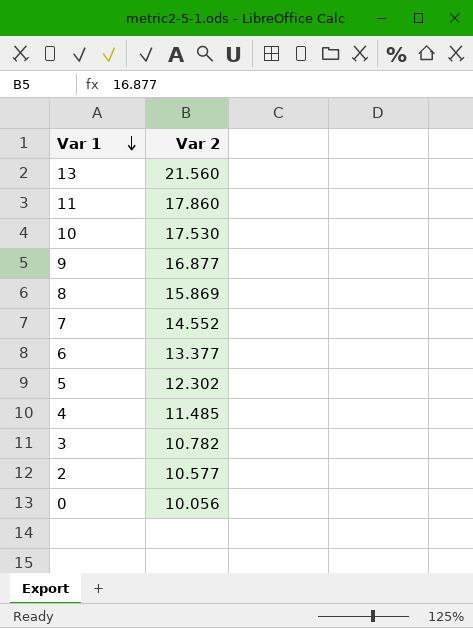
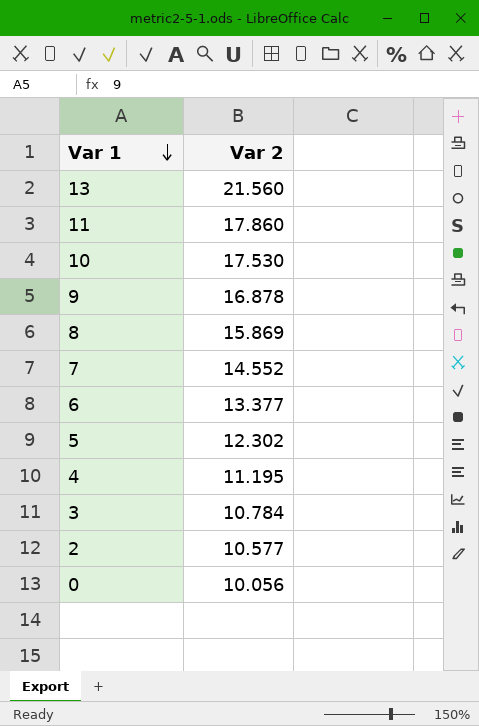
9 | Var 2: 16.877 -> 16.878
4 | Var 2: 11.485 -> 11.195
3 | Var 2: 10.782 -> 10.784

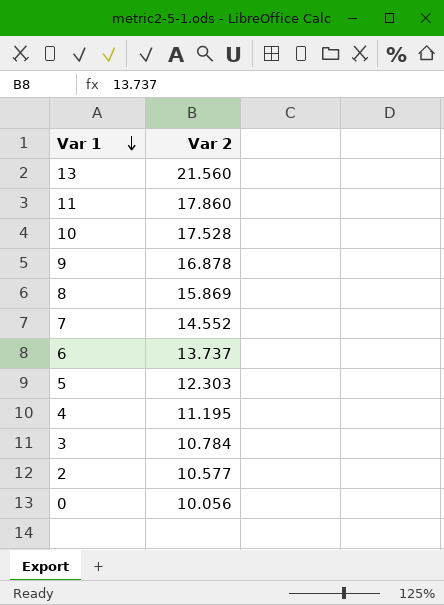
10 | Var 2: 17.530 -> 17.528
6 | Var 2: 13.377 -> 13.737
5 | Var 2: 12.302 -> 12.303

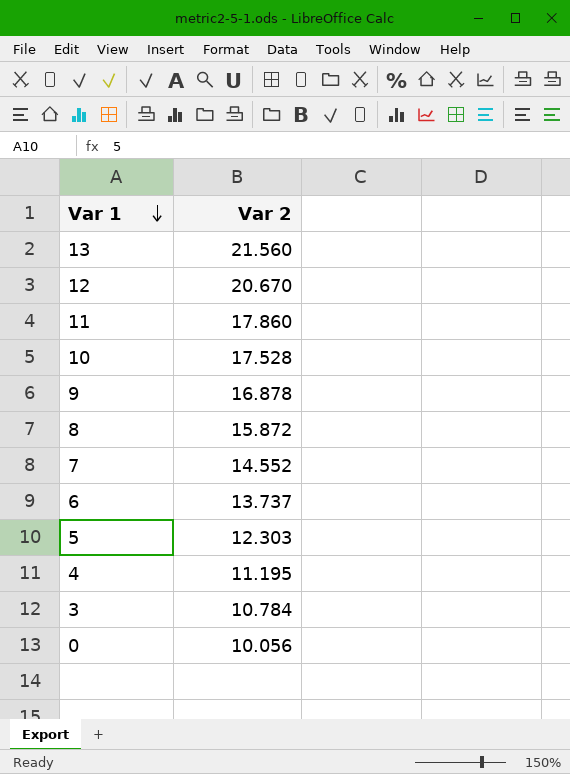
row 2: 10.577 -> none
row 12: none -> 20.670
8 | Var 2: 15.869 -> 15.872

